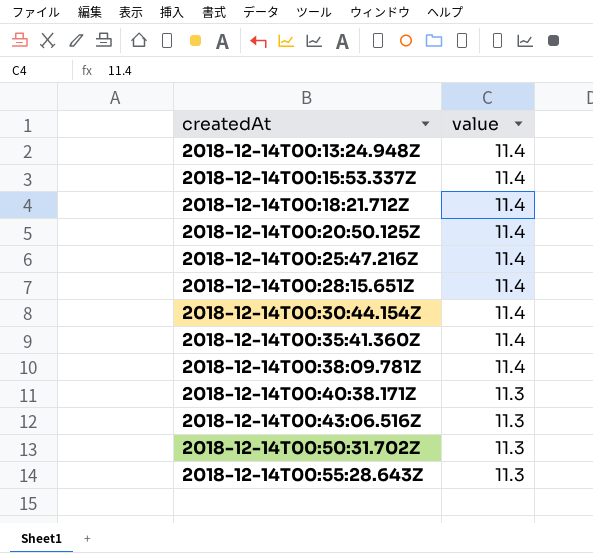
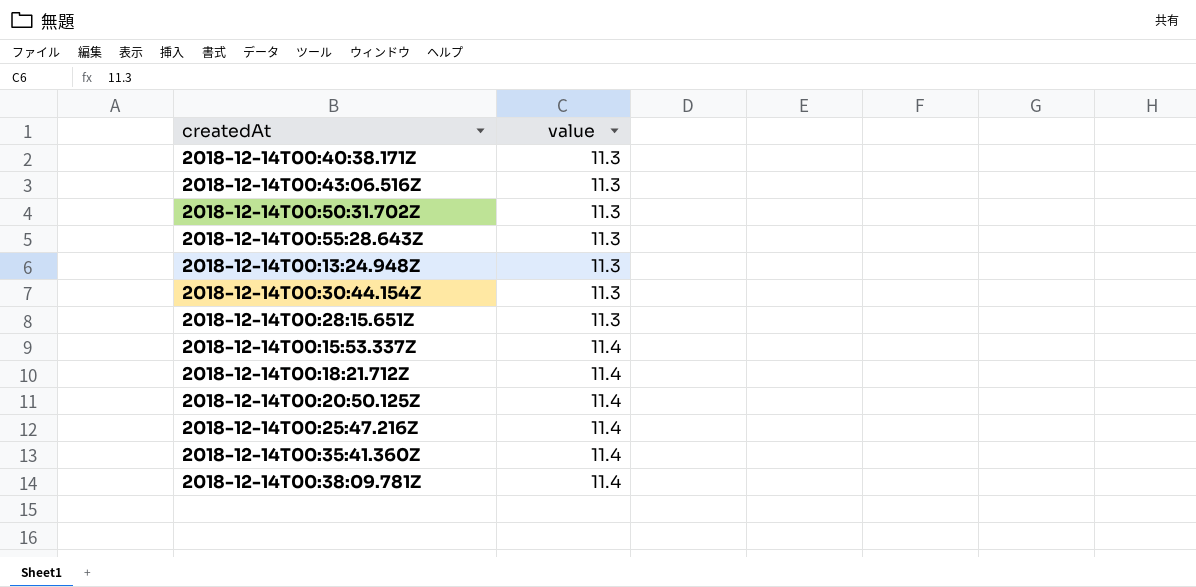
row order: createdAt ascending -> value ascending
2018-12-14T00:13:24.948Z | value: 11.4 -> 11.3
2018-12-14T00:30:44.154Z | value: 11.4 -> 11.3
2018-12-14T00:28:15.651Z | value: 11.4 -> 11.3

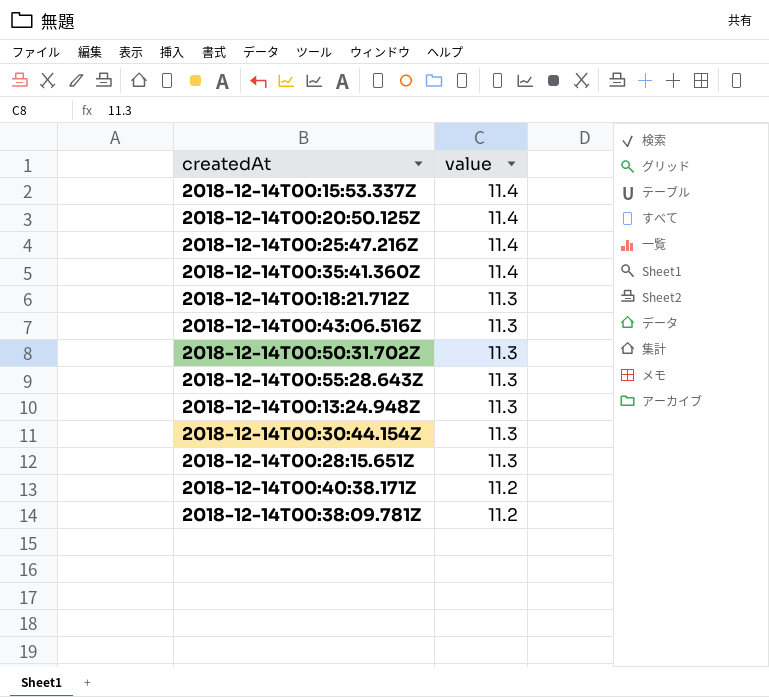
row order: value ascending -> value descending
2018-12-14T00:18:21.712Z | value: 11.4 -> 11.3
2018-12-14T00:40:38.171Z | value: 11.3 -> 11.2
2018-12-14T00:38:09.781Z | value: 11.4 -> 11.2

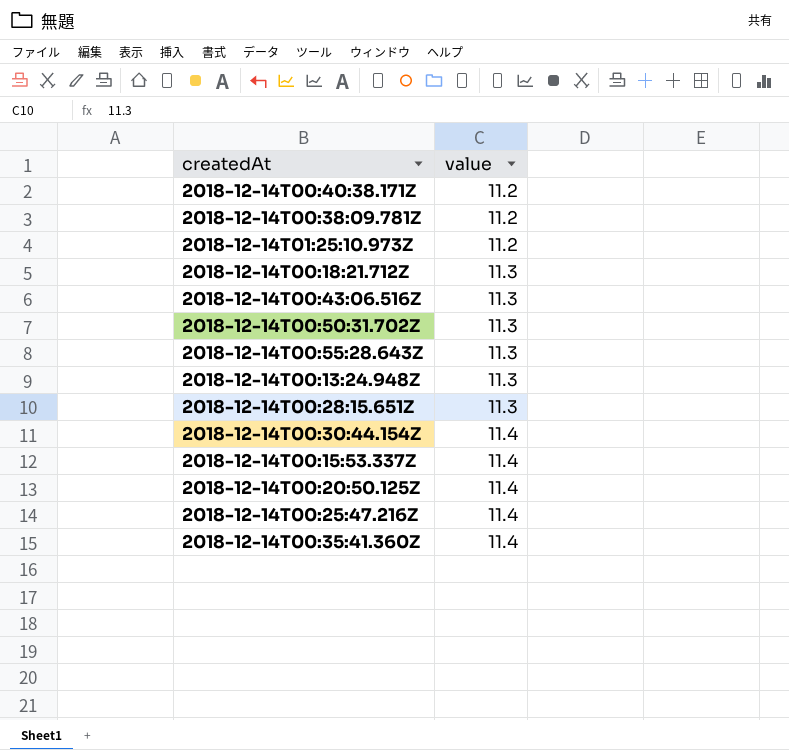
row order: value descending -> value ascending
row 2018-12-14T01:25:10.973Z: none -> 11.2
2018-12-14T00:30:44.154Z | value: 11.3 -> 11.4

